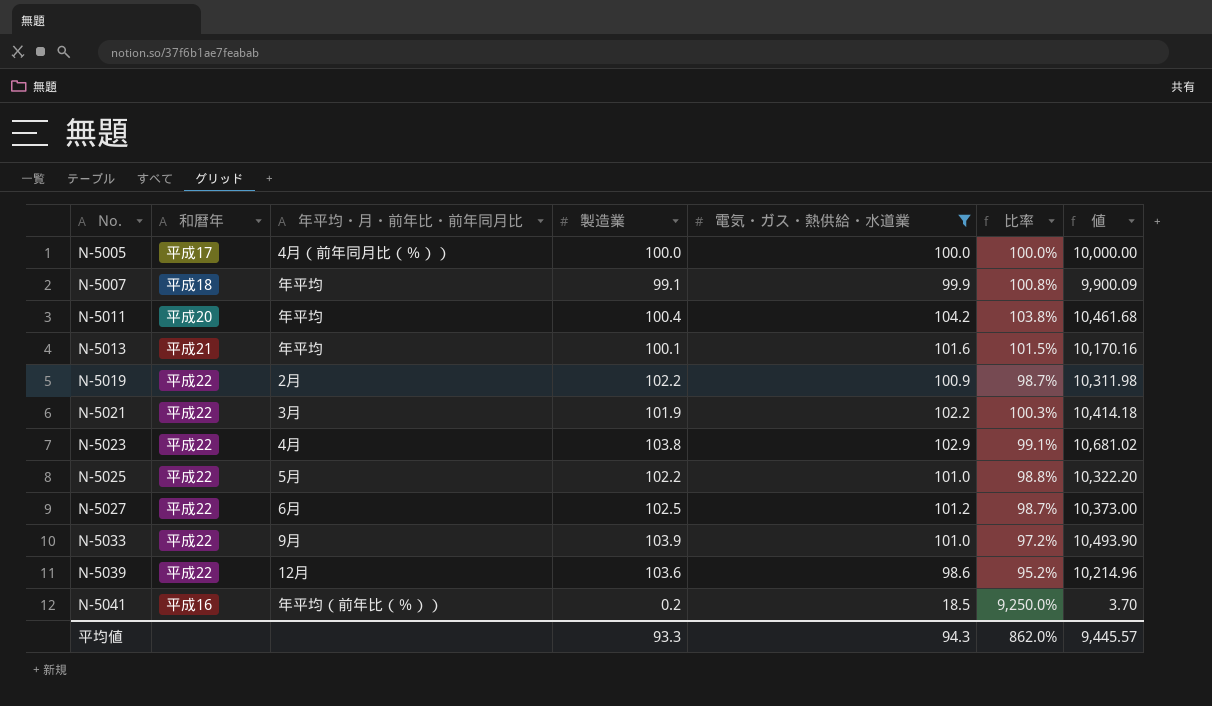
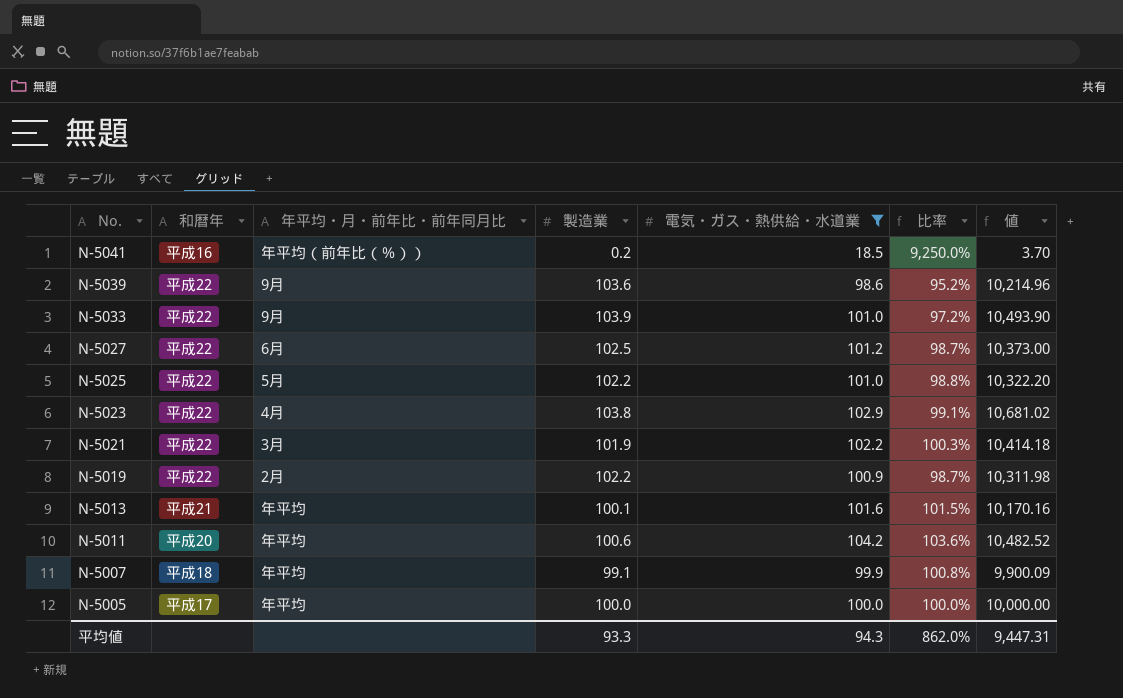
row order: No. ascending -> No. descending
N-5039 | 年平均・月・前年比・前年同月比: 12月 -> 9月
N-5011 | 製造業: 100.4 -> 100.6
N-5011 | 比率: 103.8% -> 103.6%
N-5011 | 値: 10,461.68 -> 10,482.52
N-5005 | 年平均・月・前年比・前年同月比: 4月（前年同月比（％）） -> 年平均
平均値 | 値: 9,445.57 -> 9,447.31

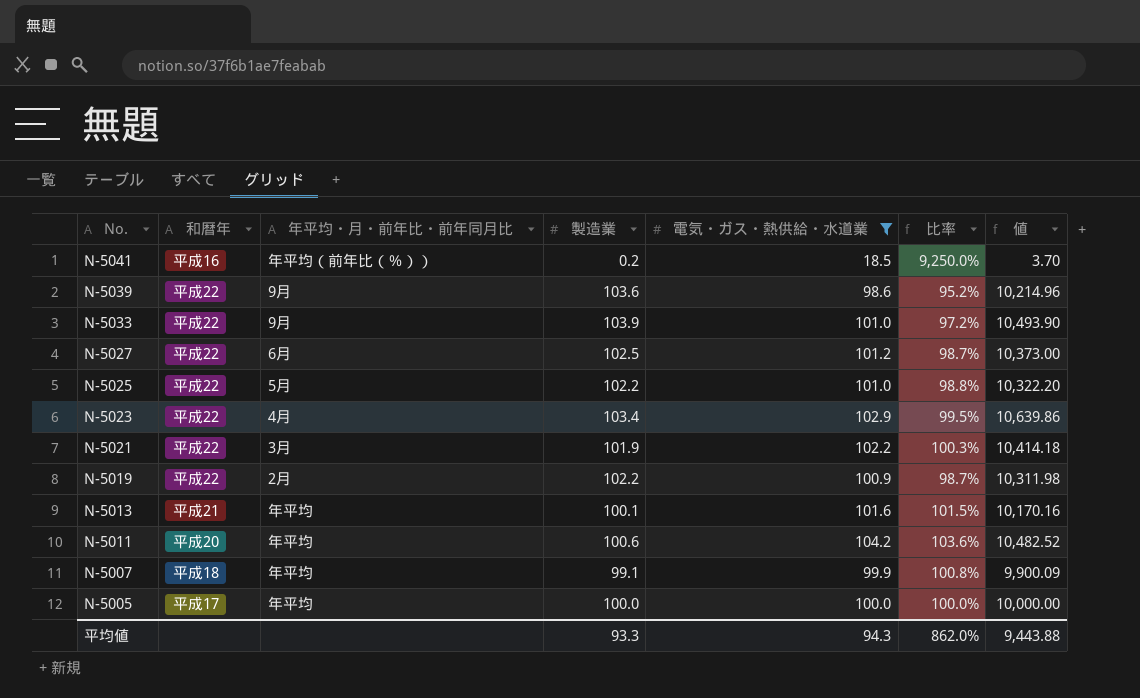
N-5023 | 製造業: 103.8 -> 103.4
N-5023 | 比率: 99.1% -> 99.5%
N-5023 | 値: 10,681.02 -> 10,639.86
平均値 | 値: 9,447.31 -> 9,443.88

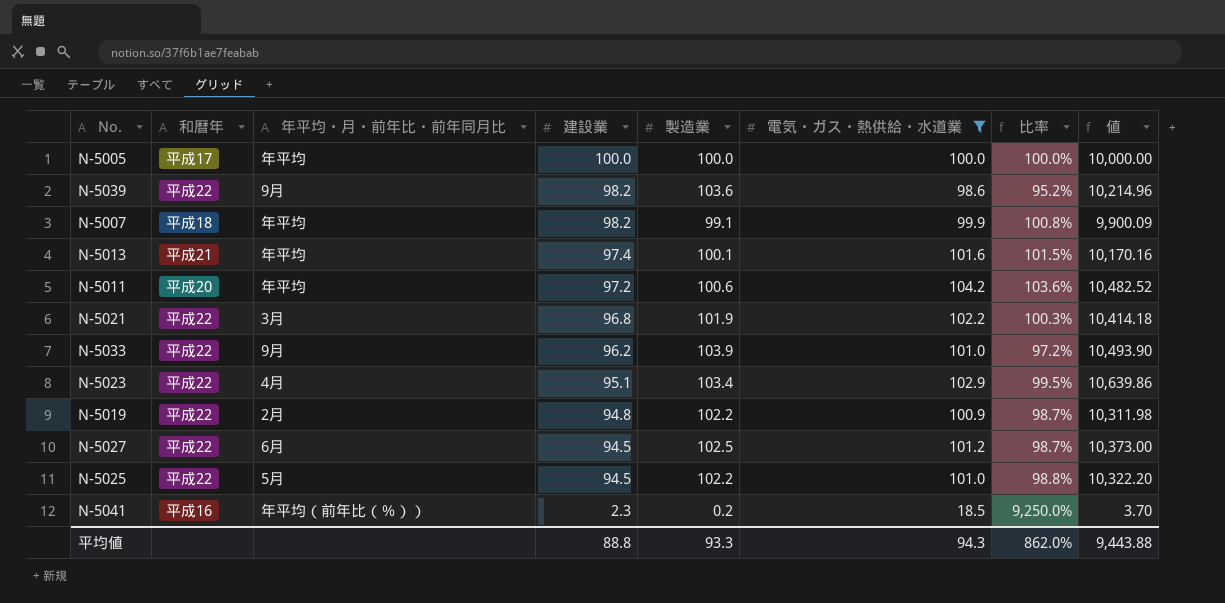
row order: No. descending -> 建設業 descending
column 建設業 | position: none -> 4

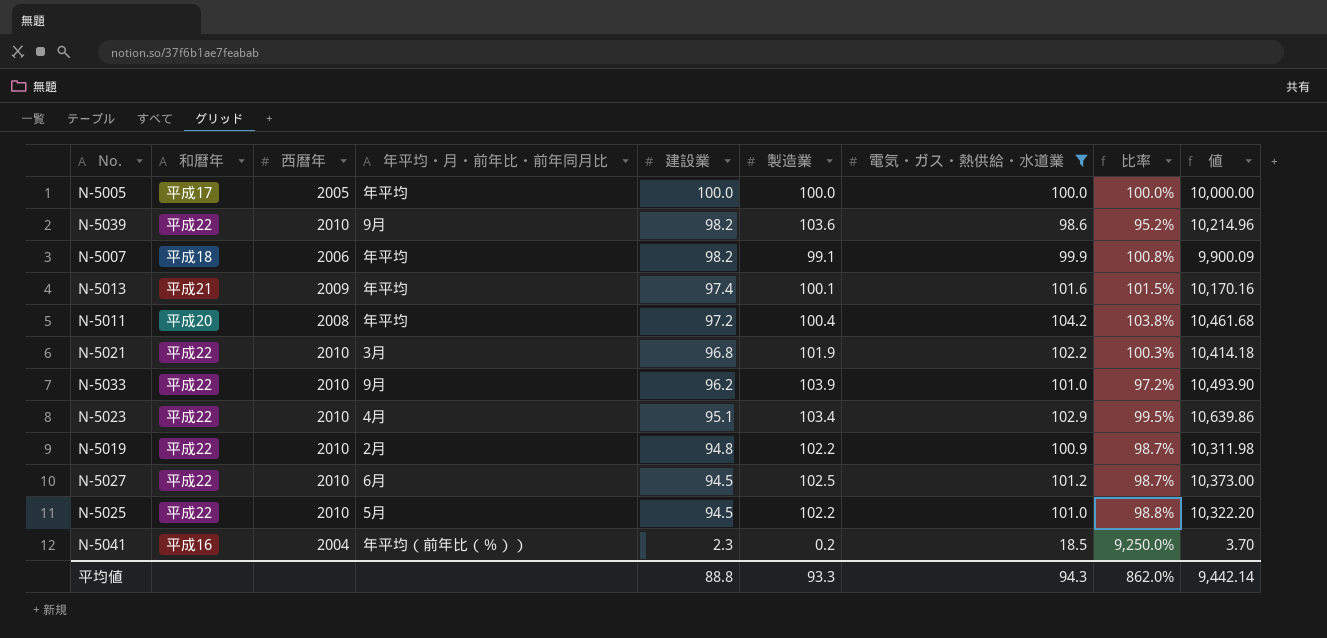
column 西暦年 | position: none -> 3
N-5011 | 製造業: 100.6 -> 100.4
N-5011 | 比率: 103.6% -> 103.8%
N-5011 | 値: 10,482.52 -> 10,461.68
平均値 | 値: 9,443.88 -> 9,442.14

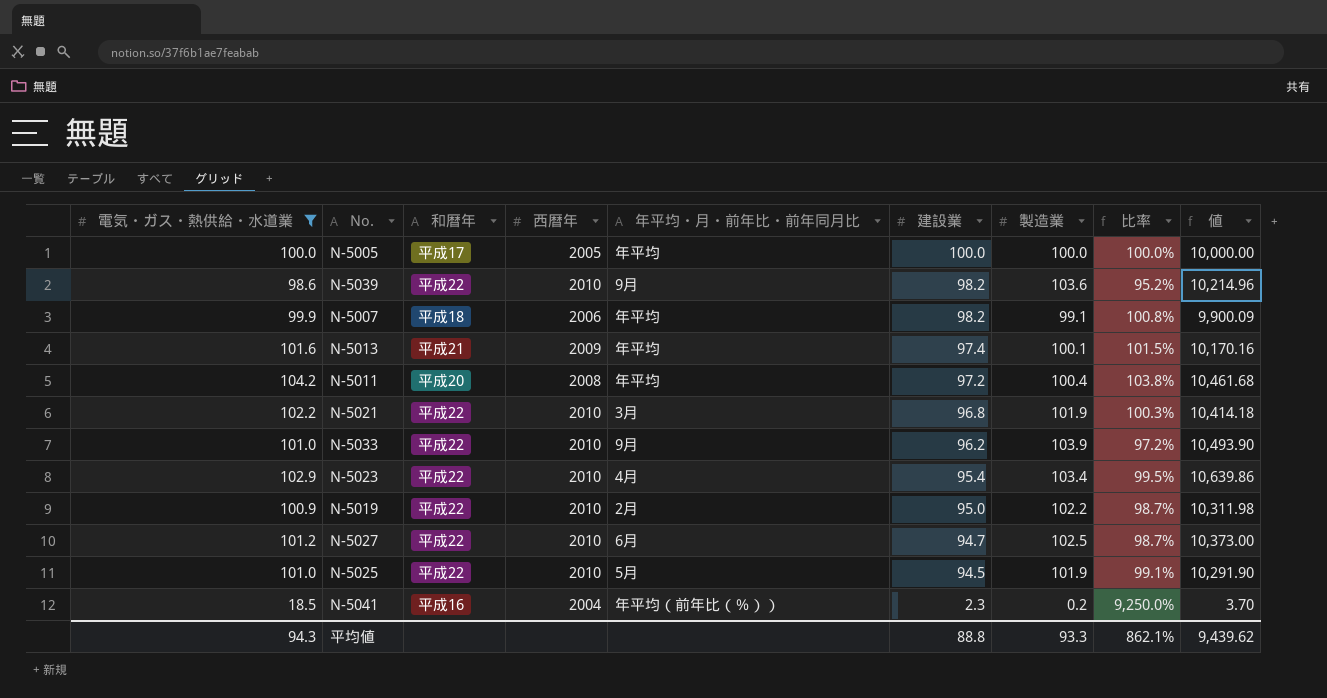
column 電気・ガス・熱供給・水道業 | position: 7 -> 1
N-5023 | 建設業: 95.1 -> 95.4
N-5019 | 建設業: 94.8 -> 95.0
N-5027 | 建設業: 94.5 -> 94.7
N-5025 | 製造業: 102.2 -> 101.9
N-5025 | 比率: 98.8% -> 99.1%
N-5025 | 値: 10,322.20 -> 10,291.90
平均値 | 比率: 862.0% -> 862.1%
平均値 | 値: 9,442.14 -> 9,439.62

